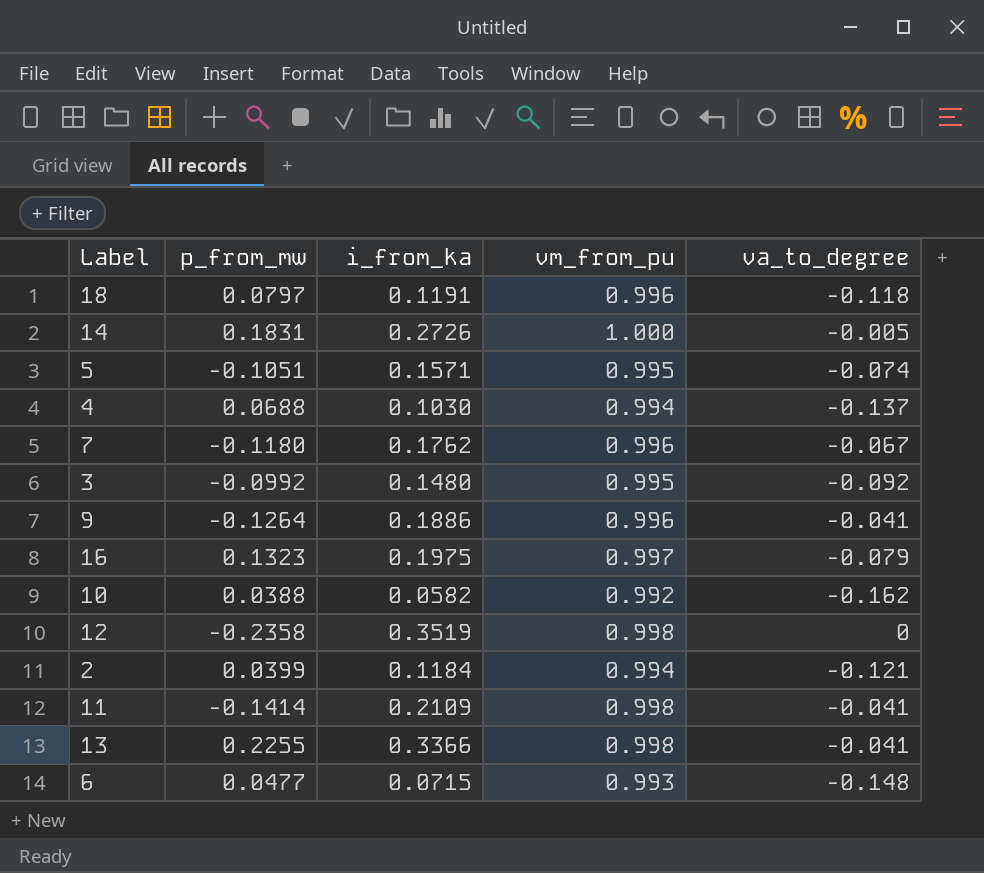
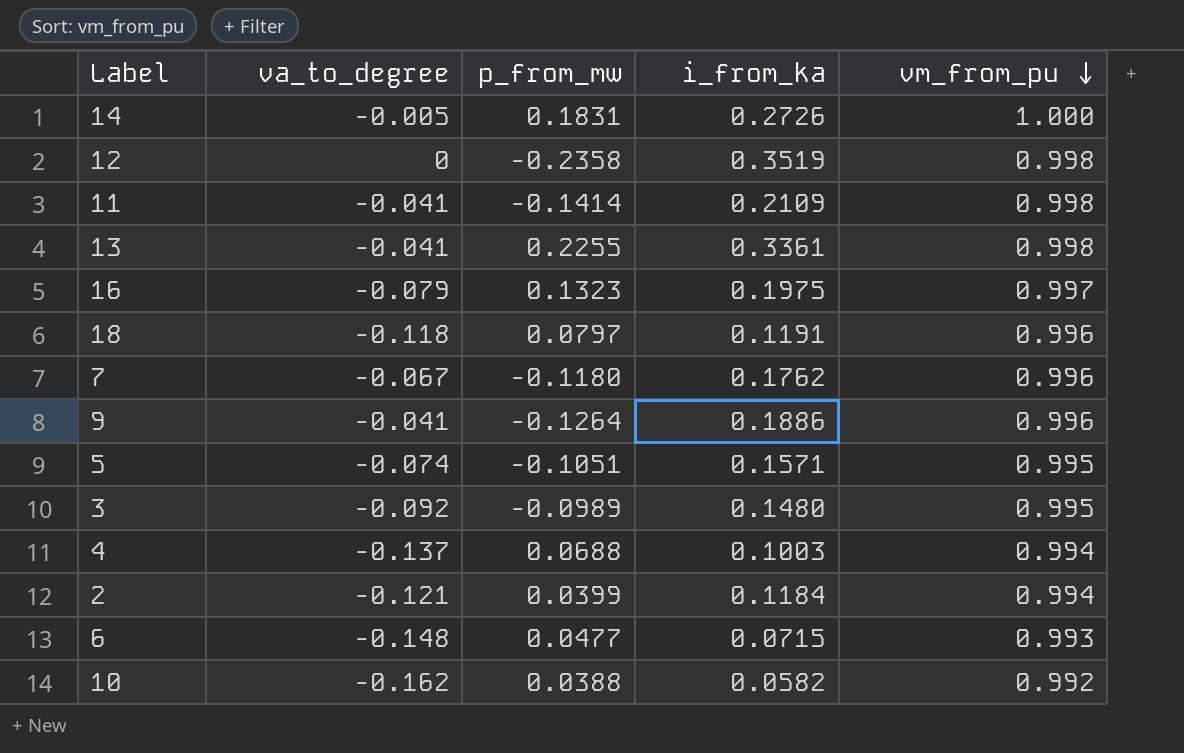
row order: none -> vm_from_pu descending
column va_to_degree | position: 5 -> 2
13 | i_from_ka: 0.3366 -> 0.3361
3 | p_from_mw: -0.0992 -> -0.0989
4 | i_from_ka: 0.1030 -> 0.1003

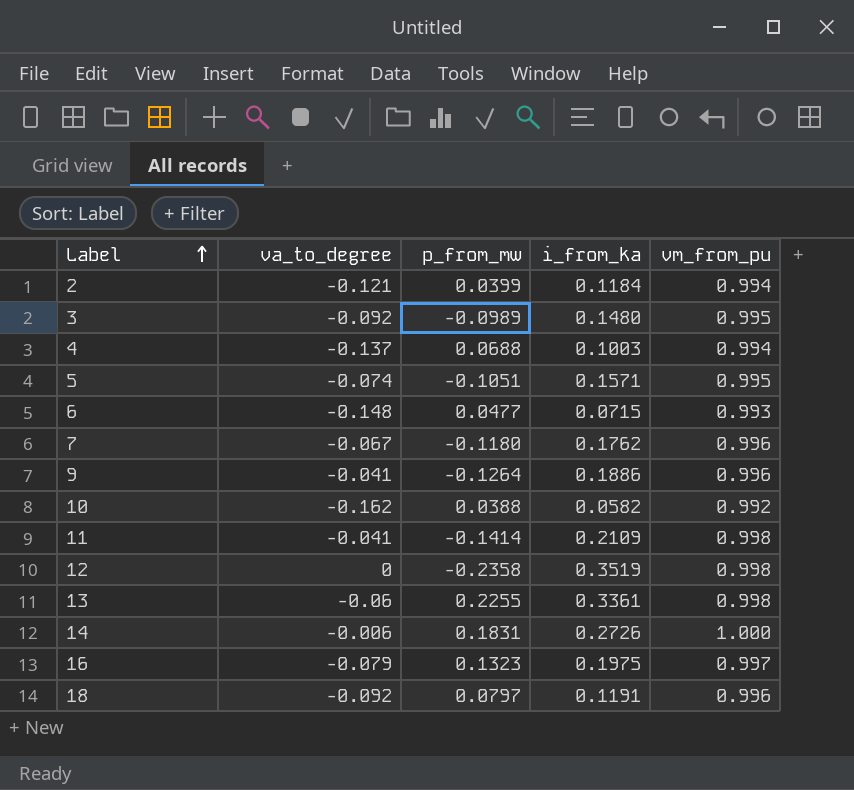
row order: vm_from_pu descending -> Label ascending
13 | va_to_degree: -0.041 -> -0.06
14 | va_to_degree: -0.005 -> -0.006
18 | va_to_degree: -0.118 -> -0.092

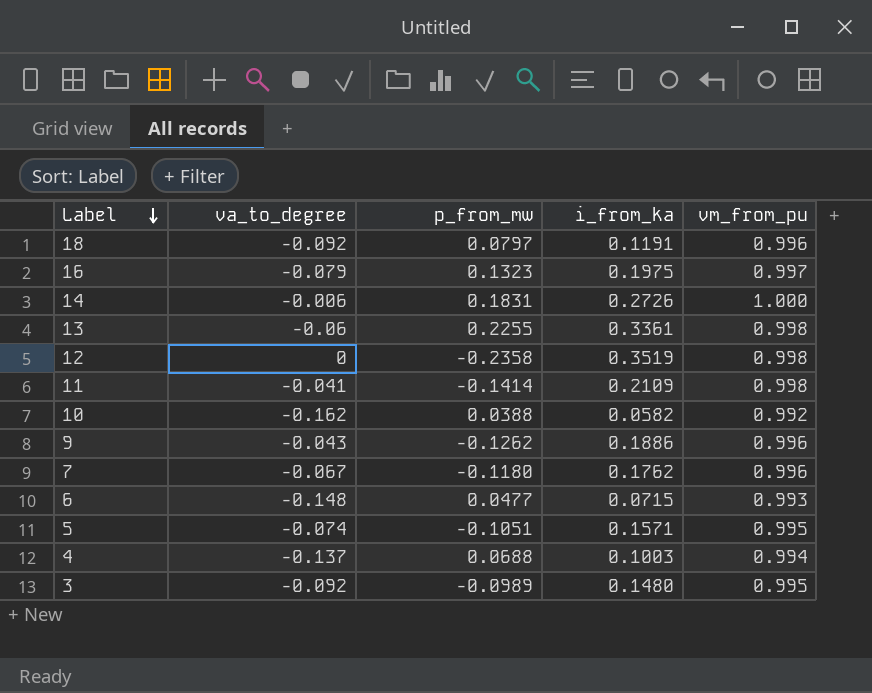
row order: Label ascending -> Label descending
row 2: -0.121 | 0.0399 | 0.1184 | 0.994 -> none
9 | va_to_degree: -0.041 -> -0.043
9 | p_from_mw: -0.1264 -> -0.1262

